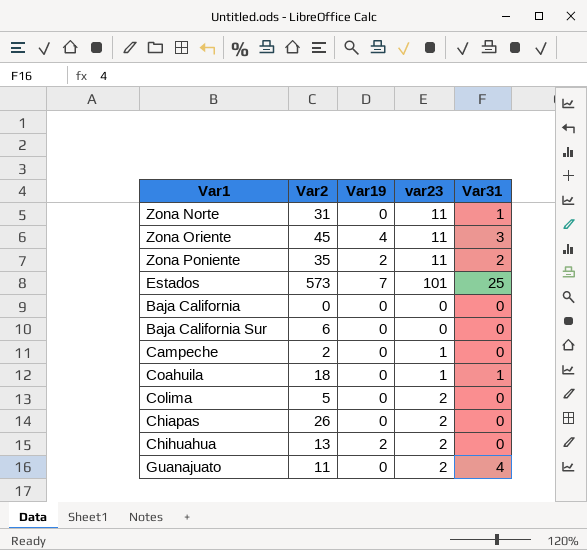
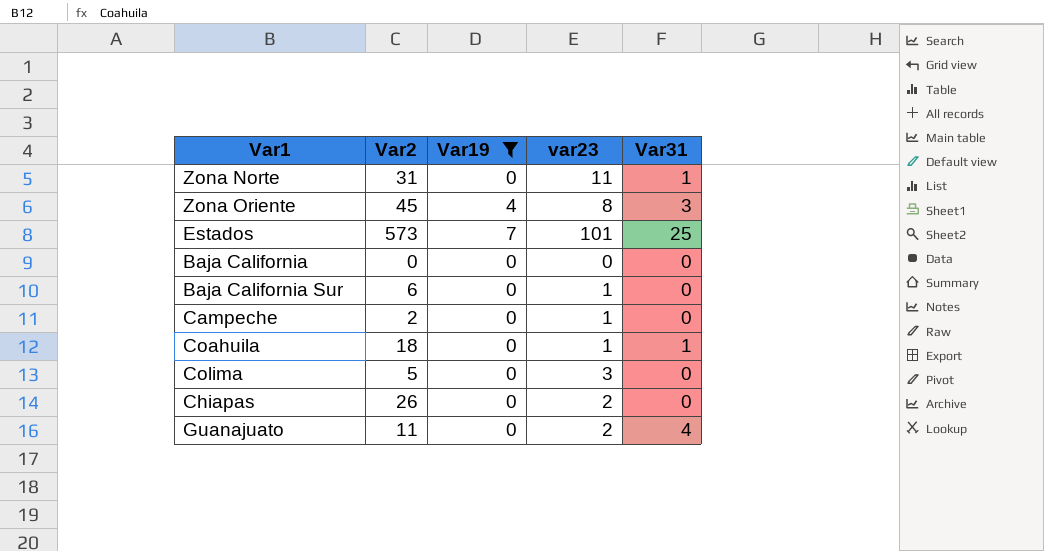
filter: none -> Var19 != 2
Zona Oriente | var23: 11 -> 8
Baja California Sur | var23: 0 -> 1
Colima | var23: 2 -> 3

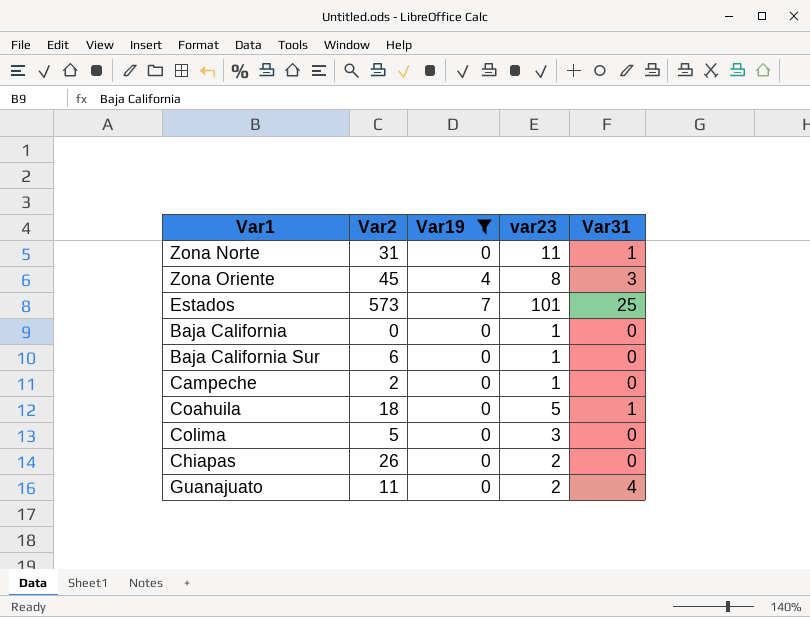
Baja California | var23: 0 -> 1
Coahuila | var23: 1 -> 5

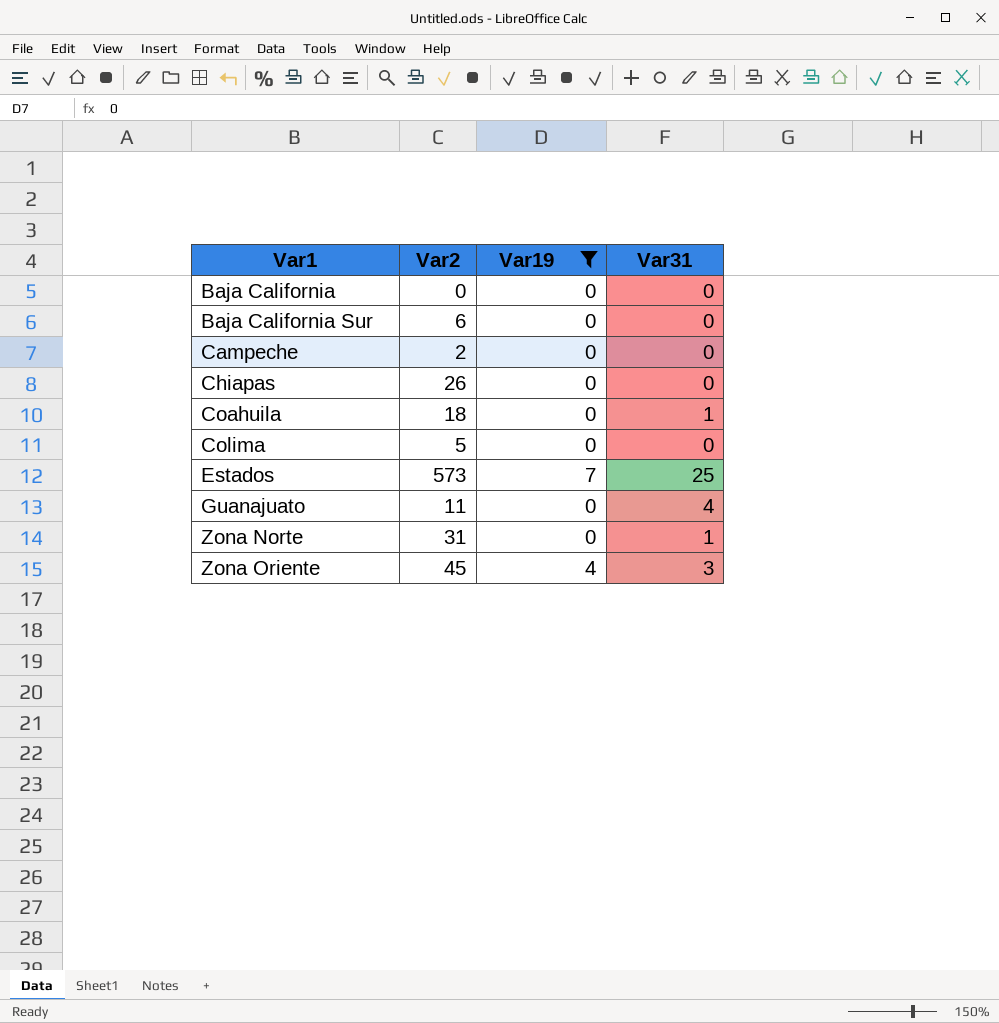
row order: none -> Var1 ascending
column var23 | position: 4 -> none

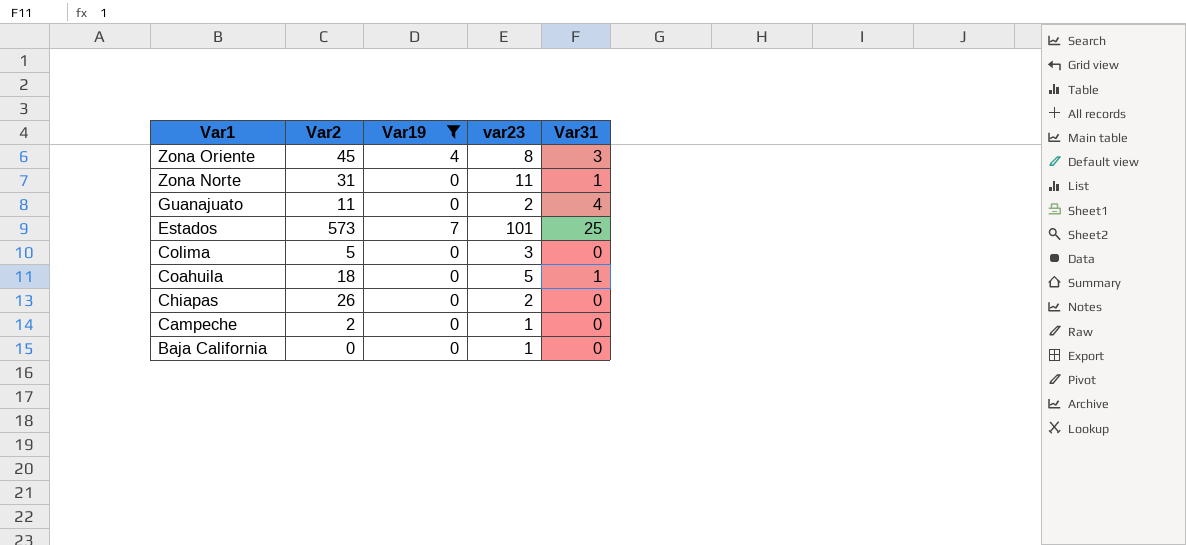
row order: Var1 ascending -> Var1 descending
column var23 | position: none -> 4
row Baja California Sur: 6 | 0 | 0 -> none

